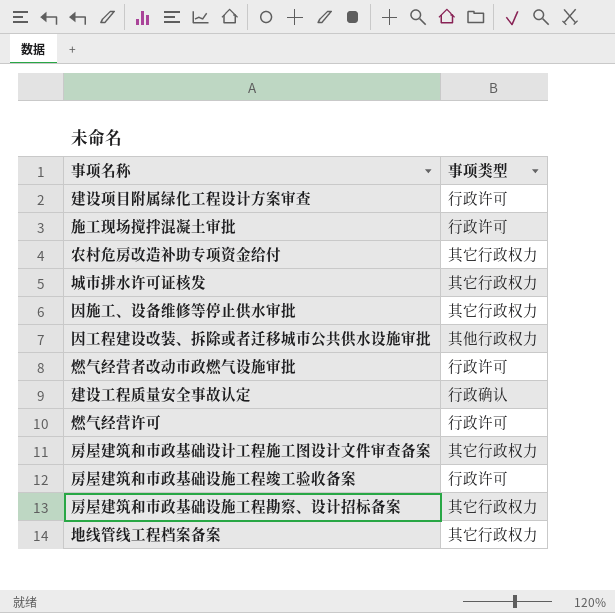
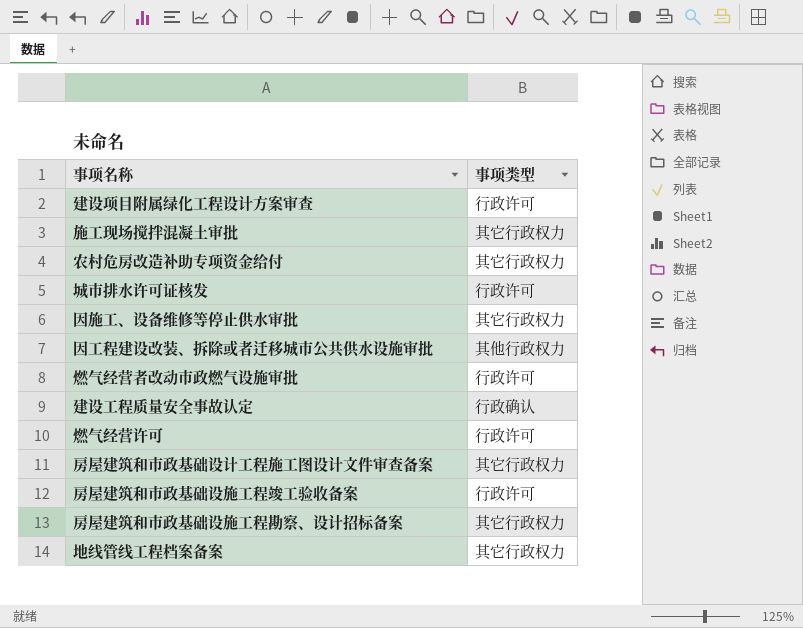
施工现场搅拌混凝土审批 | 事项类型: 行政许可 -> 其它行政权力
城市排水许可证核发 | 事项类型: 其它行政权力 -> 行政许可

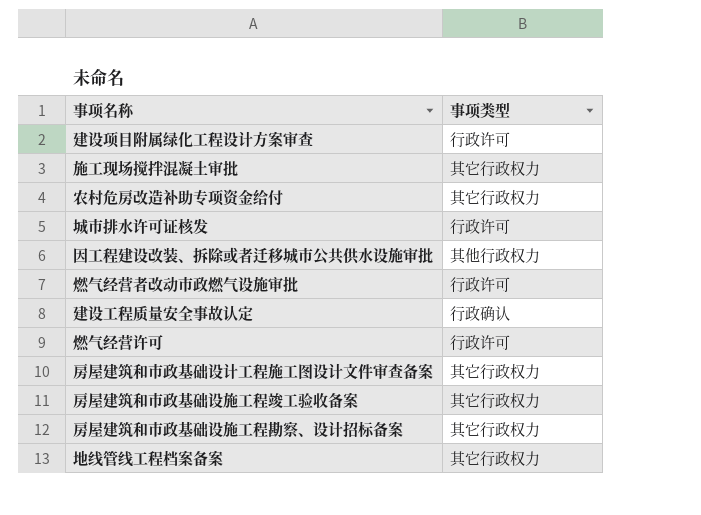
row 因施工、设备维修等停止供水审批: 其它行政权力 -> none
房屋建筑和市政基础设施工程竣工验收备案 | 事项类型: 行政许可 -> 其它行政权力

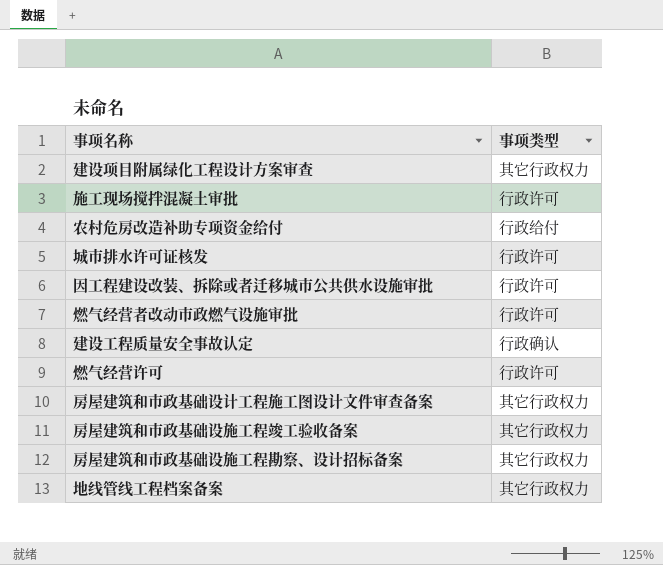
建设项目附属绿化工程设计方案审查 | 事项类型: 行政许可 -> 其它行政权力
施工现场搅拌混凝土审批 | 事项类型: 其它行政权力 -> 行政许可
农村危房改造补助专项资金给付 | 事项类型: 其它行政权力 -> 行政给付
因工程建设改装、拆除或者迁移城市公共供水设施审批 | 事项类型: 其他行政权力 -> 行政许可

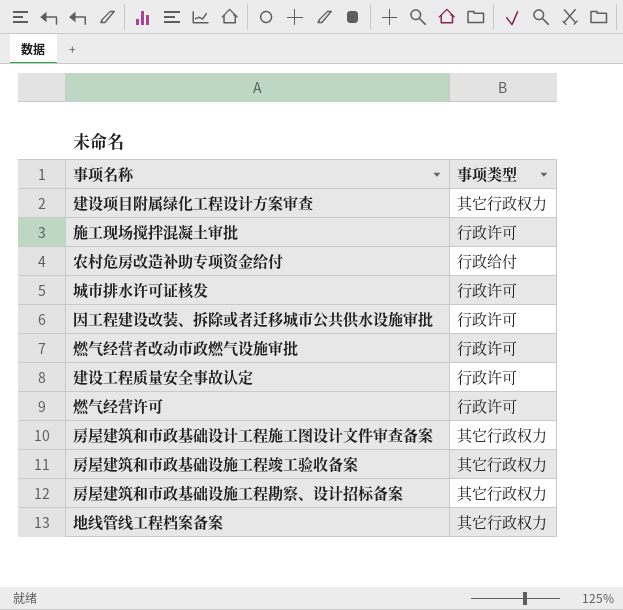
建设工程质量安全事故认定 | 事项类型: 行政确认 -> 行政许可

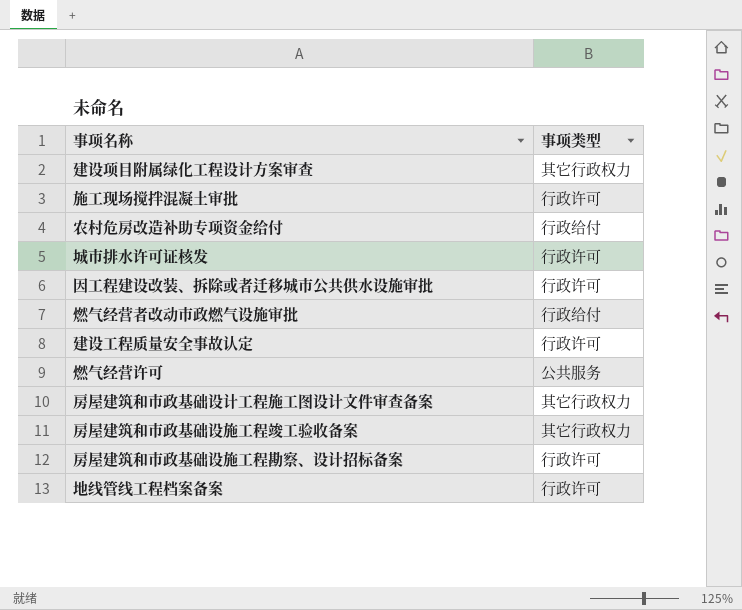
燃气经营者改动市政燃气设施审批 | 事项类型: 行政许可 -> 行政给付
燃气经营许可 | 事项类型: 行政许可 -> 公共服务
房屋建筑和市政基础设施工程勘察、设计招标备案 | 事项类型: 其它行政权力 -> 行政许可
地线管线工程档案备案 | 事项类型: 其它行政权力 -> 行政许可

